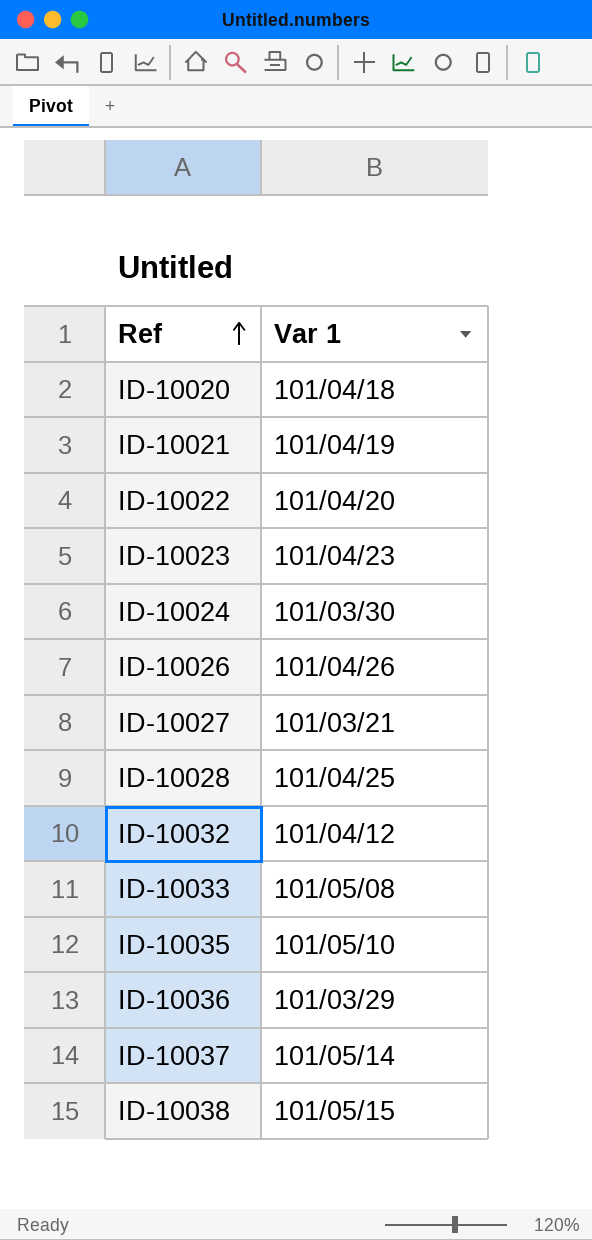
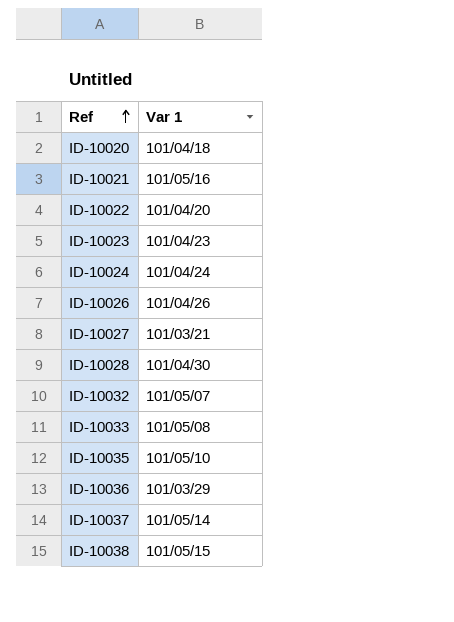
ID-10021 | Var 1: 101/04/19 -> 101/05/16
ID-10024 | Var 1: 101/03/30 -> 101/04/24
ID-10028 | Var 1: 101/04/25 -> 101/04/30
ID-10032 | Var 1: 101/04/12 -> 101/05/07

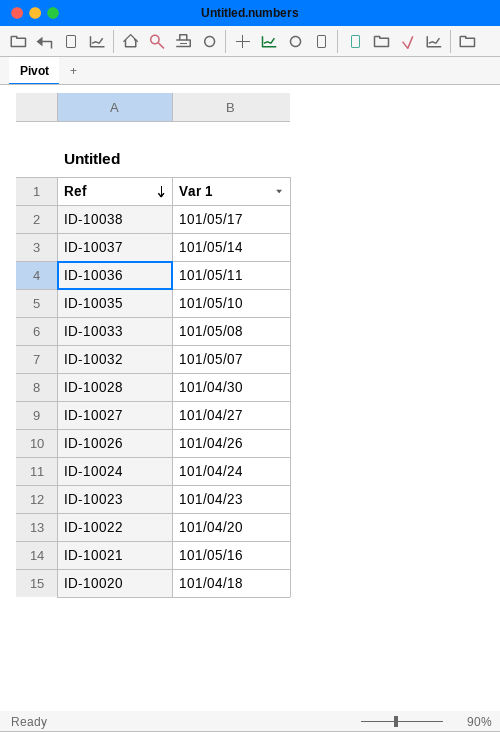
row order: Ref ascending -> Ref descending
ID-10038 | Var 1: 101/05/15 -> 101/05/17
ID-10036 | Var 1: 101/03/29 -> 101/05/11
ID-10027 | Var 1: 101/03/21 -> 101/04/27

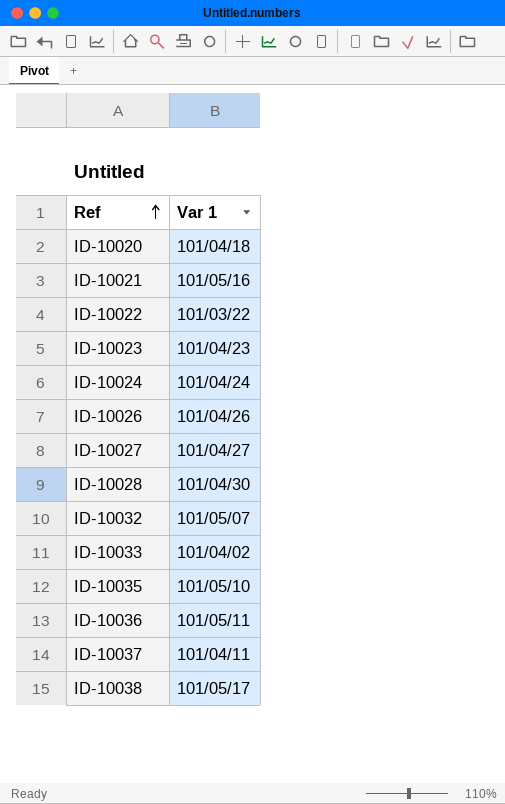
row order: Ref descending -> Ref ascending
ID-10022 | Var 1: 101/04/20 -> 101/03/22
ID-10033 | Var 1: 101/05/08 -> 101/04/02
ID-10037 | Var 1: 101/05/14 -> 101/04/11

